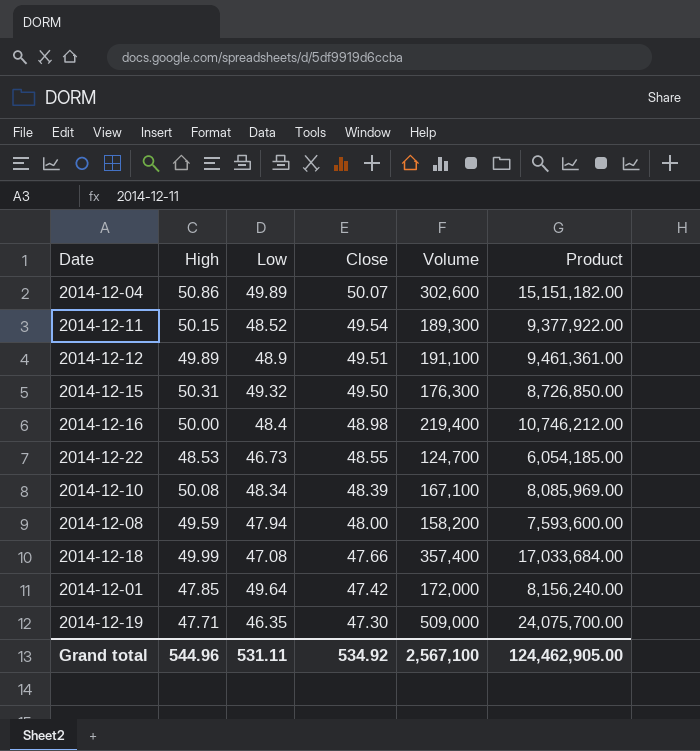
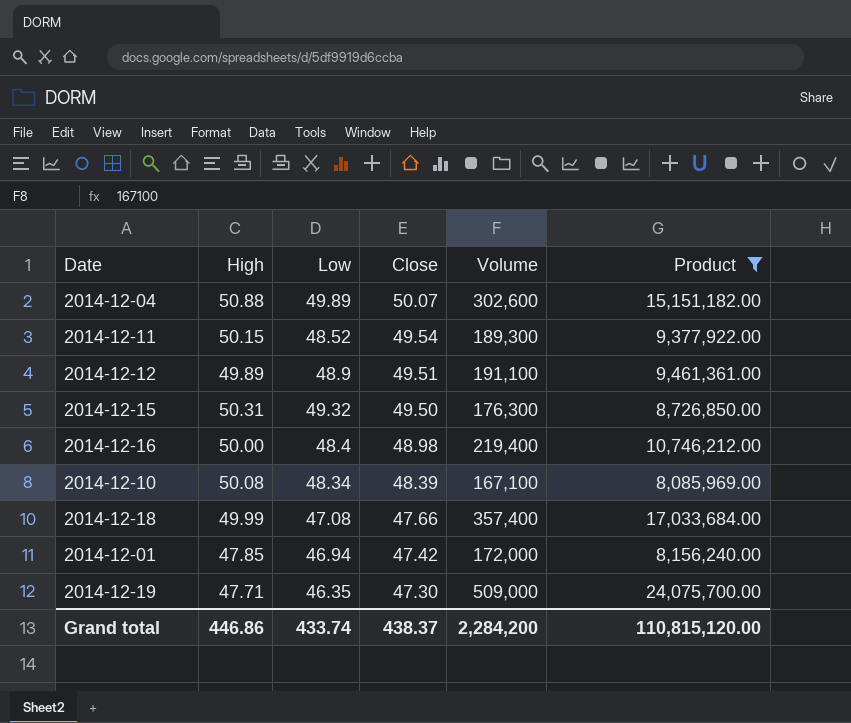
filter: none -> Product >= 8,085,969.00
2014-12-04 | High: 50.86 -> 50.88
2014-12-01 | Low: 49.64 -> 46.94
Grand total | High: 544.96 -> 446.86
Grand total | Low: 531.11 -> 433.74
Grand total | Close: 534.92 -> 438.37
Grand total | Volume: 2,567,100 -> 2,284,200
Grand total | Product: 124,462,905.00 -> 110,815,120.00

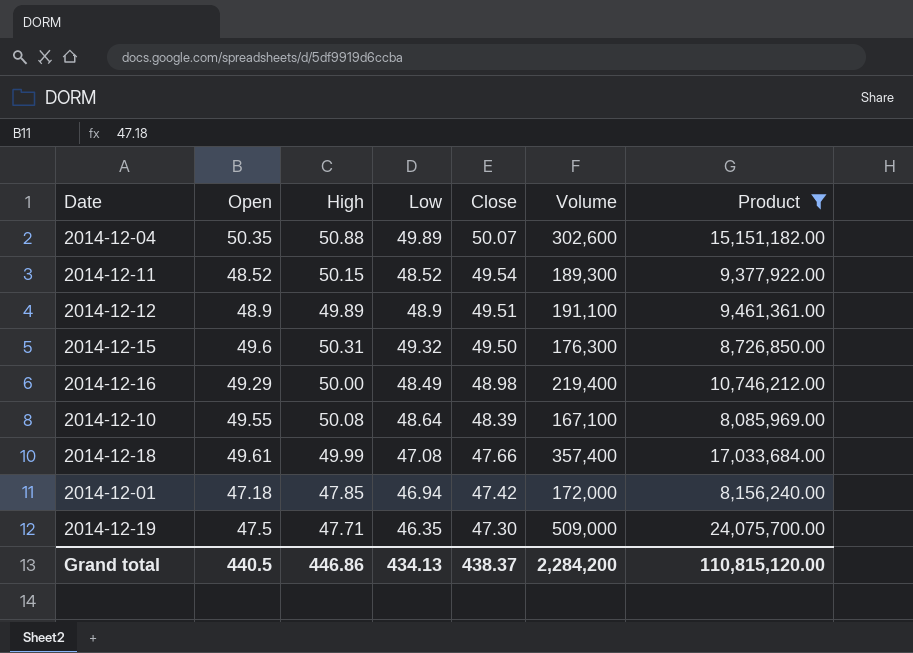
column Open | position: none -> 2
2014-12-16 | Low: 48.4 -> 48.49
2014-12-10 | Low: 48.34 -> 48.64
Grand total | Low: 433.74 -> 434.13

